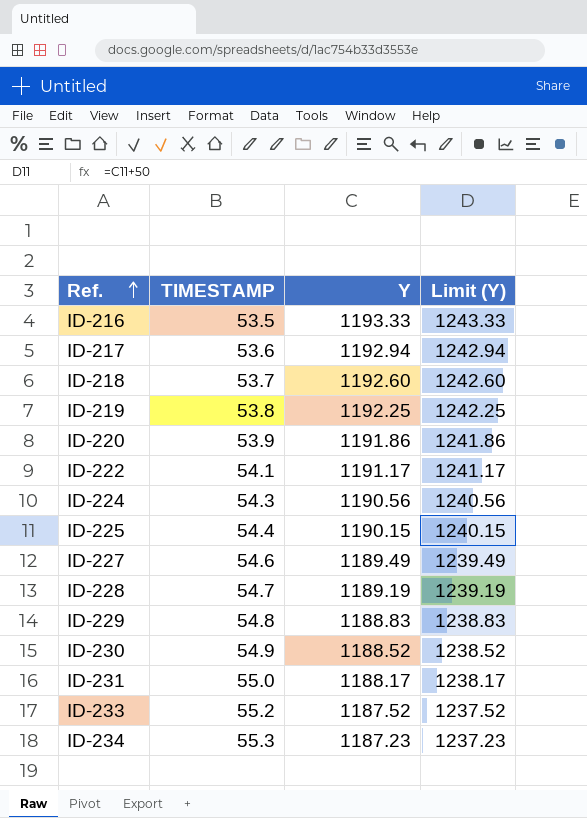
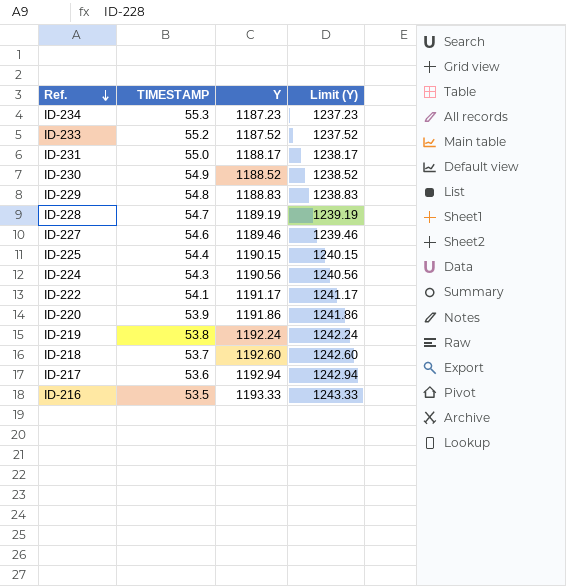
row order: Ref. ascending -> Ref. descending
ID-227 | Y: 1189.49 -> 1189.46
ID-227 | Limit (Y): 1239.49 -> 1239.46
ID-219 | Y: 1192.25 -> 1192.24
ID-219 | Limit (Y): 1242.25 -> 1242.24

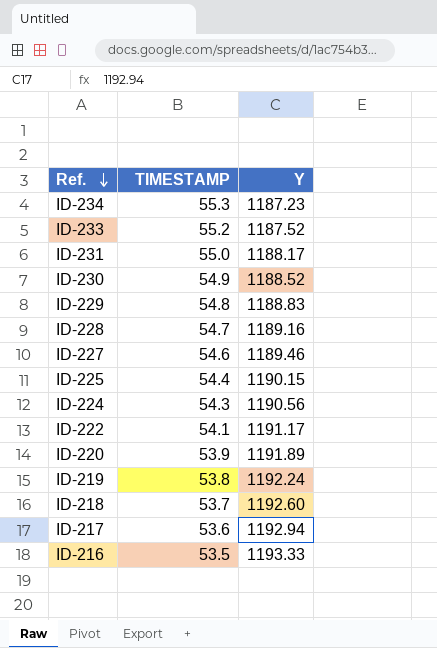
column Limit (Y) | formula: [Y] + 50 -> none
ID-228 | Y: 1189.19 -> 1189.16
ID-220 | Y: 1191.86 -> 1191.89

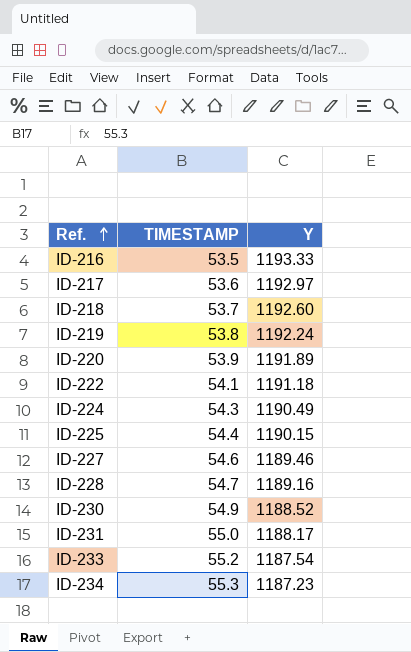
row order: Ref. descending -> Ref. ascending
row ID-229: 54.8 | 1188.83 -> none
ID-217 | Y: 1192.94 -> 1192.97
ID-222 | Y: 1191.17 -> 1191.18
ID-224 | Y: 1190.56 -> 1190.49
ID-233 | Y: 1187.52 -> 1187.54

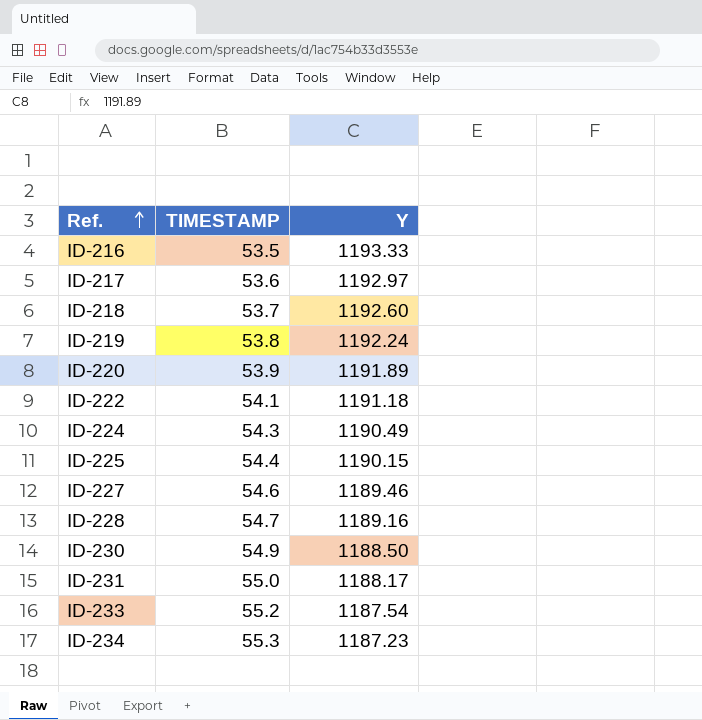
ID-230 | Y: 1188.52 -> 1188.50

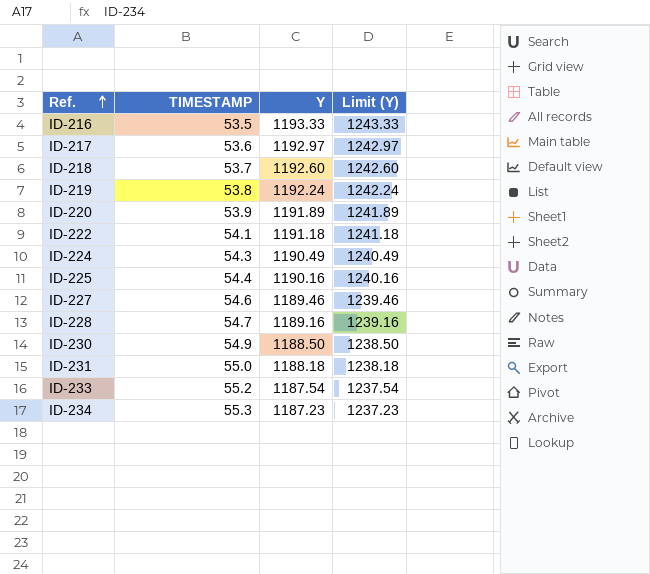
column Limit (Y) | formula: none -> [Y] + 50
ID-225 | Y: 1190.15 -> 1190.16
ID-231 | Y: 1188.17 -> 1188.18

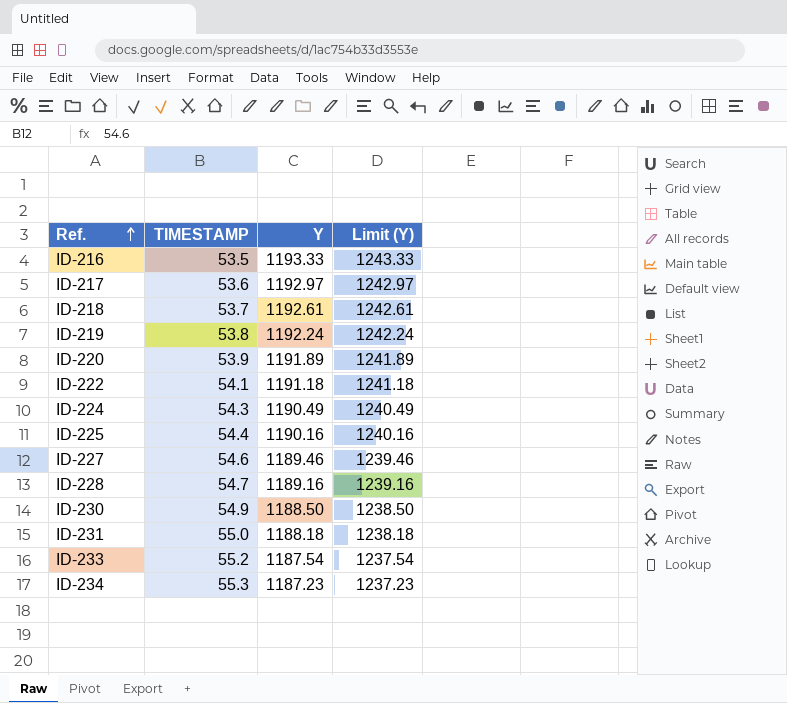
ID-218 | Y: 1192.60 -> 1192.61
ID-218 | Limit (Y): 1242.60 -> 1242.61

